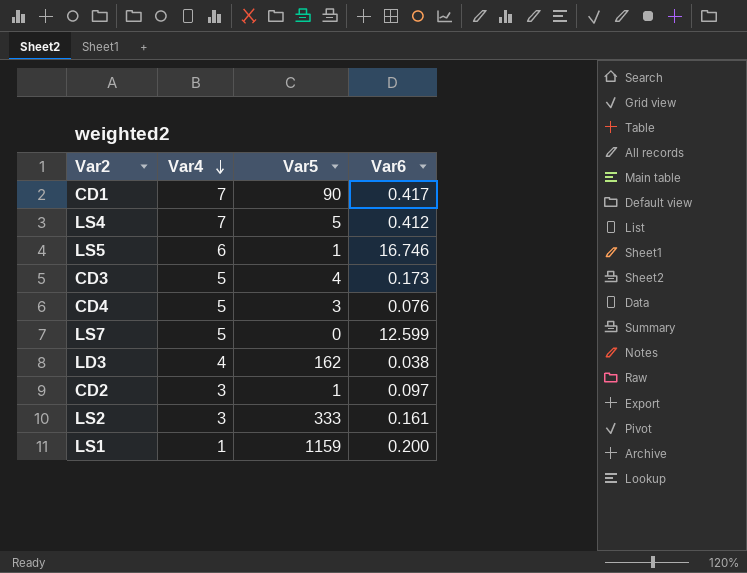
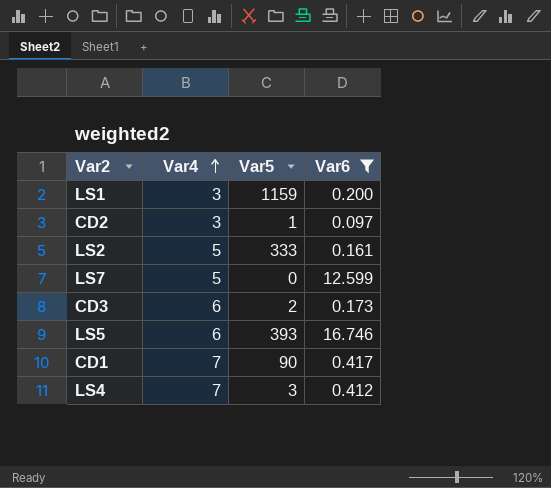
filter: none -> Var6 >= 0.097
row order: Var4 descending -> Var4 ascending
LS1 | Var4: 1 -> 3
LS2 | Var4: 3 -> 5
CD3 | Var4: 5 -> 6
CD3 | Var5: 4 -> 2
LS5 | Var5: 1 -> 393
LS4 | Var5: 5 -> 3

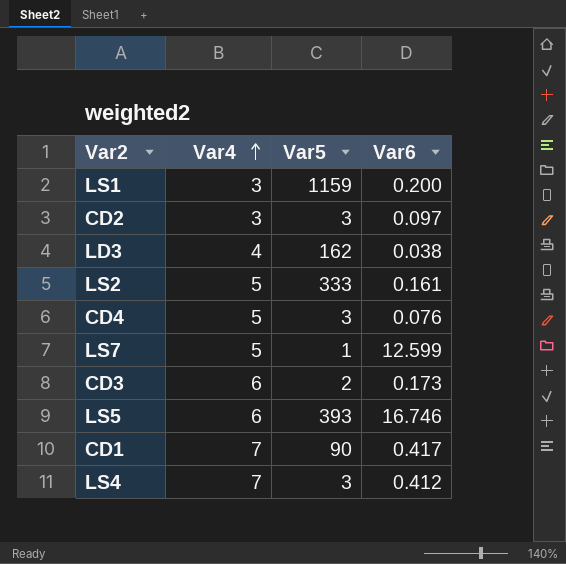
filter: Var6 >= 0.097 -> none
CD2 | Var5: 1 -> 3
LS7 | Var5: 0 -> 1

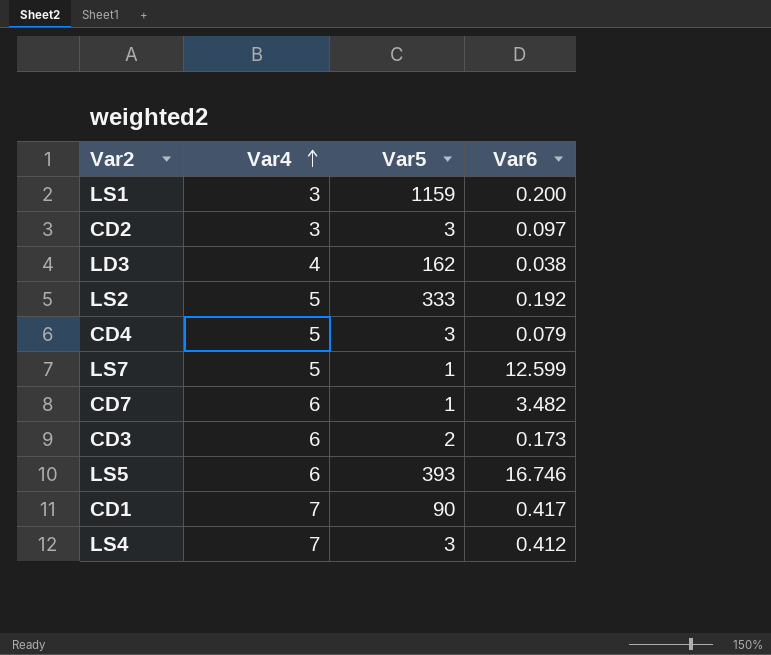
LS2 | Var6: 0.161 -> 0.192
CD4 | Var6: 0.076 -> 0.079
row CD7: none -> 6 | 1 | 3.482

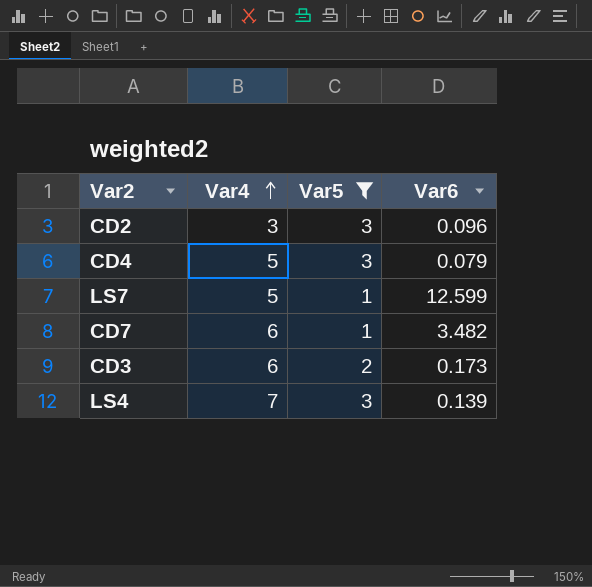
filter: none -> Var5 <= 3
CD2 | Var6: 0.097 -> 0.096
LS4 | Var6: 0.412 -> 0.139

